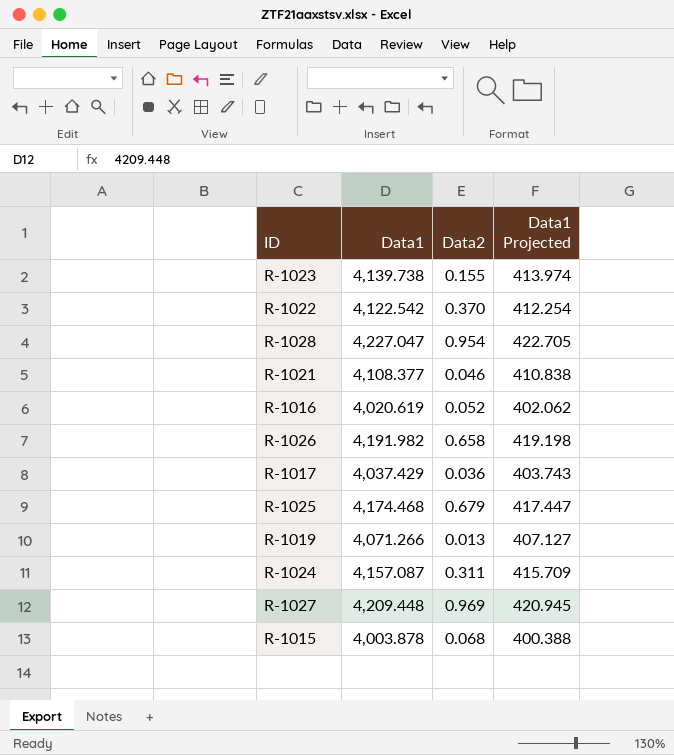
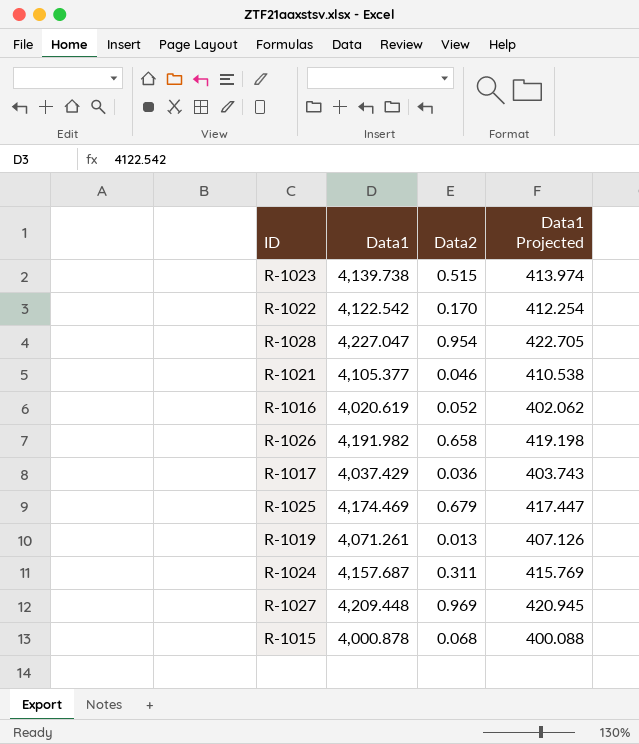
R-1023 | Data2: 0.155 -> 0.515
R-1022 | Data2: 0.370 -> 0.170
R-1021 | Data1: 4,108.377 -> 4,105.377
R-1021 | Data1 Projected: 410.838 -> 410.538
R-1025 | Data1: 4,174.468 -> 4,174.469
R-1019 | Data1: 4,071.266 -> 4,071.261
R-1019 | Data1 Projected: 407.127 -> 407.126
R-1024 | Data1: 4,157.087 -> 4,157.687
R-1024 | Data1 Projected: 415.709 -> 415.769
R-1015 | Data1: 4,003.878 -> 4,000.878
R-1015 | Data1 Projected: 400.388 -> 400.088

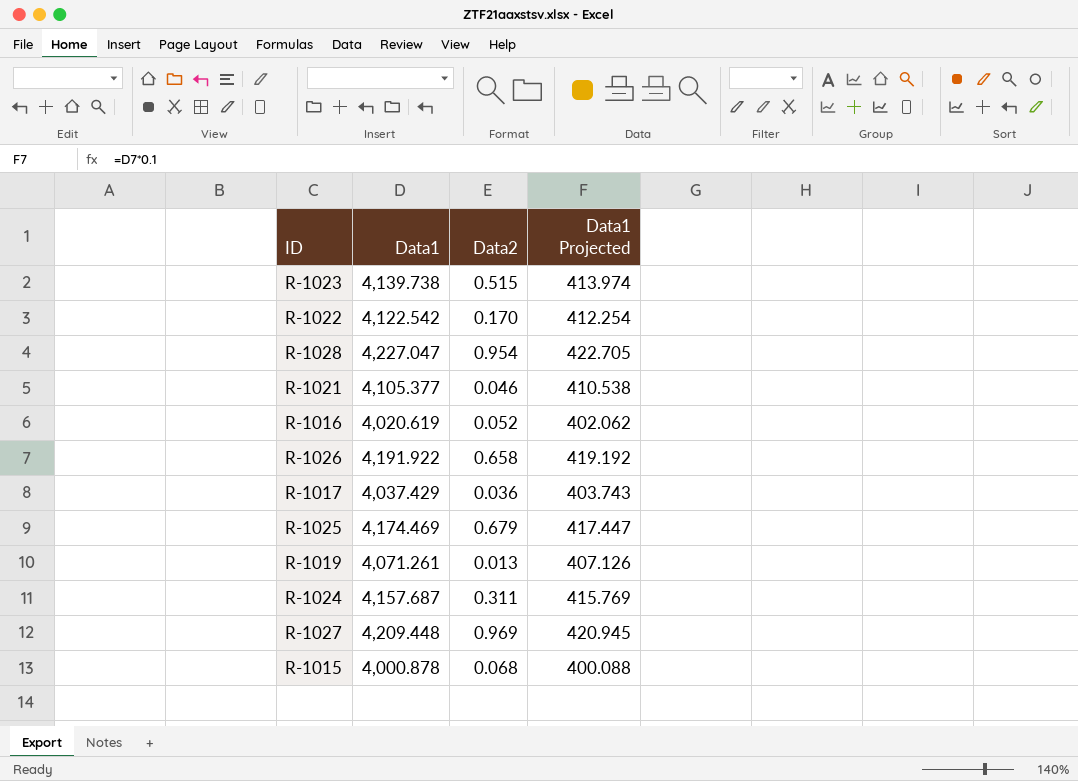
R-1026 | Data1: 4,191.982 -> 4,191.922
R-1026 | Data1 Projected: 419.198 -> 419.192

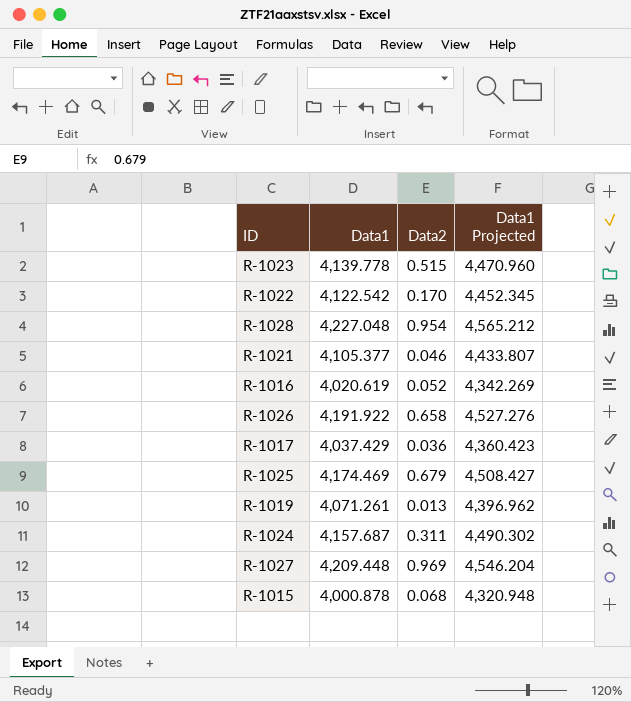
column Data1 Projected | formula: [Data1] * 0.1 -> [Data1] * 1.08
R-1023 | Data1: 4,139.738 -> 4,139.778
R-1028 | Data1: 4,227.047 -> 4,227.048

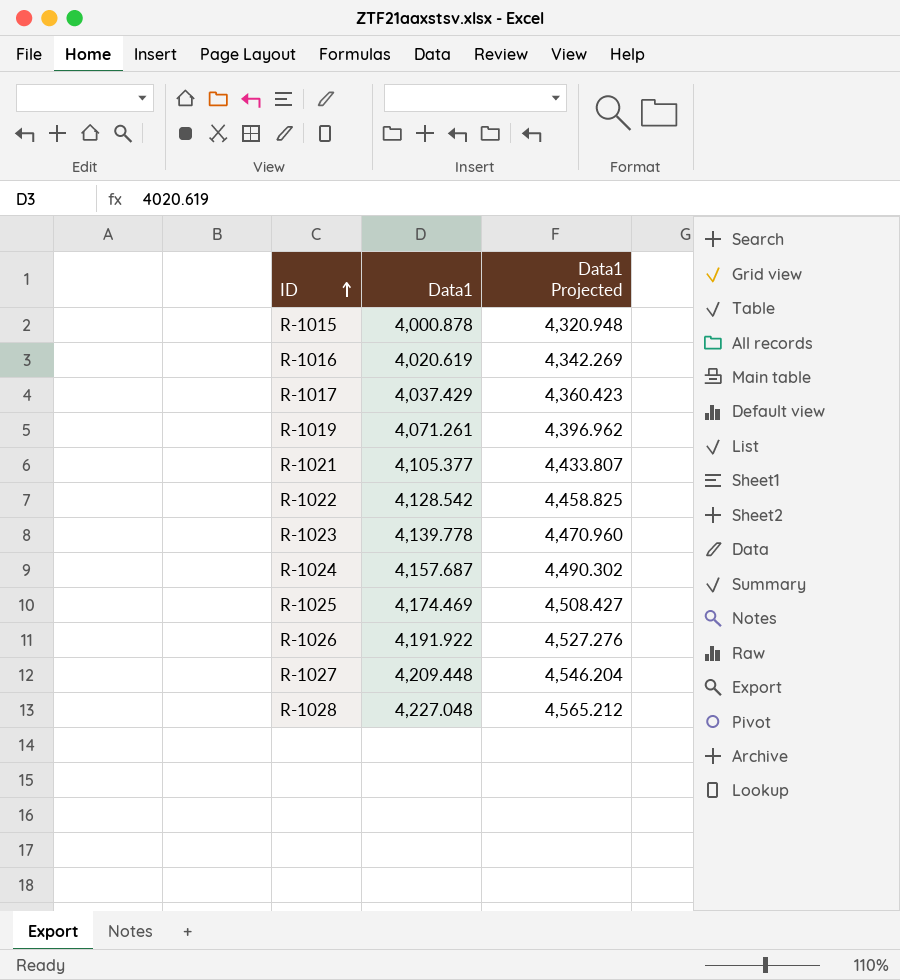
row order: none -> ID ascending
column Data2 | position: 3 -> none
R-1022 | Data1: 4,122.542 -> 4,128.542
R-1022 | Data1 Projected: 4,452.345 -> 4,458.825

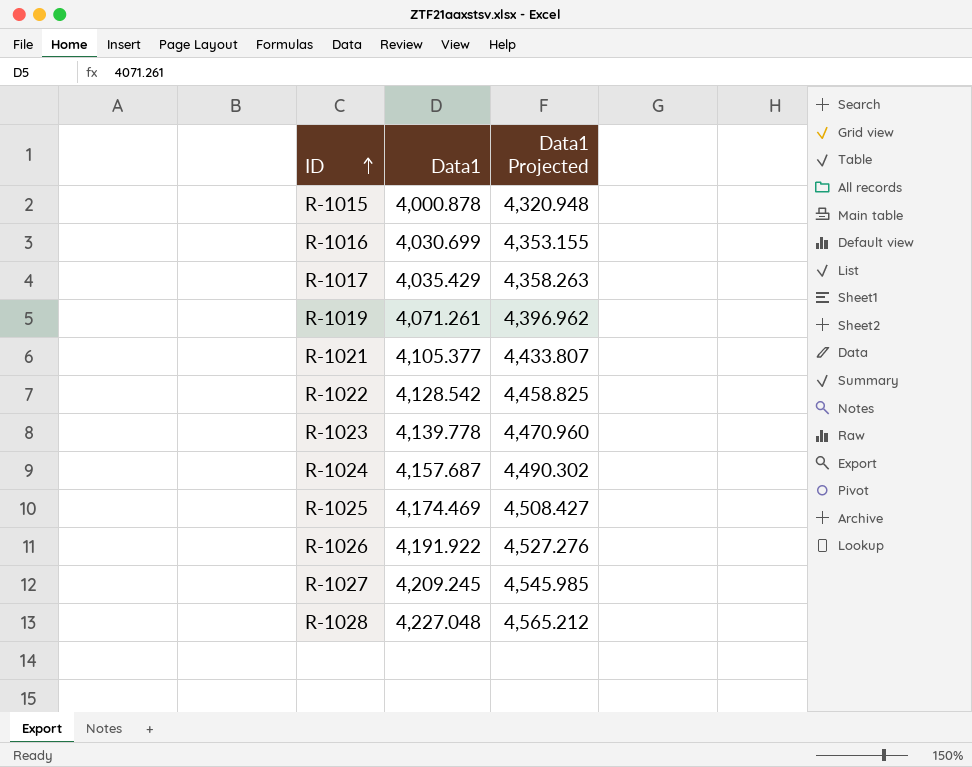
R-1016 | Data1: 4,020.619 -> 4,030.699
R-1016 | Data1 Projected: 4,342.269 -> 4,353.155
R-1017 | Data1: 4,037.429 -> 4,035.429
R-1017 | Data1 Projected: 4,360.423 -> 4,358.263
R-1027 | Data1: 4,209.448 -> 4,209.245
R-1027 | Data1 Projected: 4,546.204 -> 4,545.985

